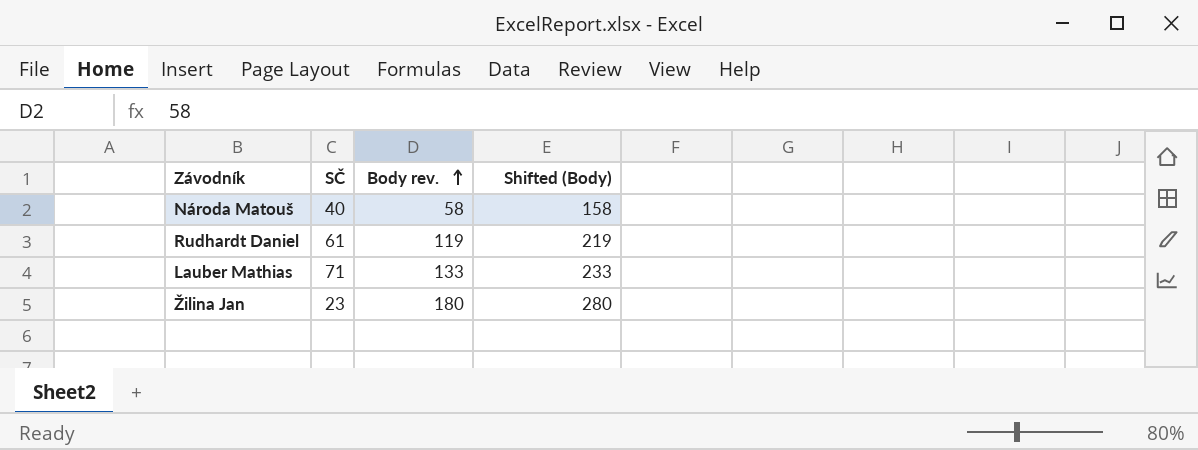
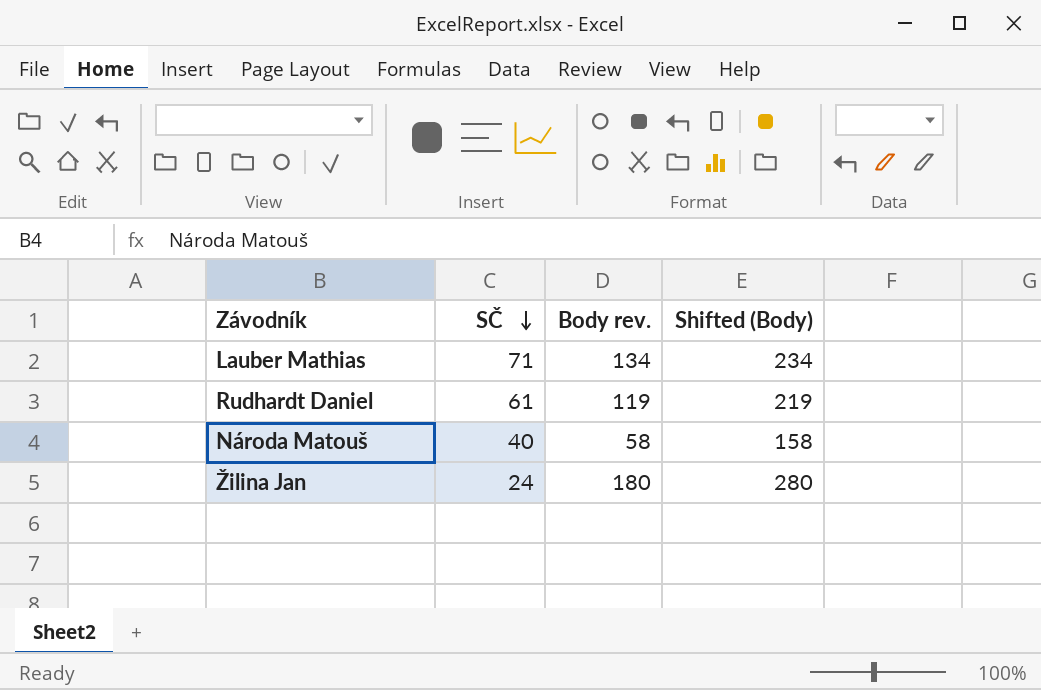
row order: Body rev. ascending -> SČ descending
Lauber Mathias | Body rev.: 133 -> 134
Lauber Mathias | Shifted (Body): 233 -> 234
Žilina Jan | SČ: 23 -> 24

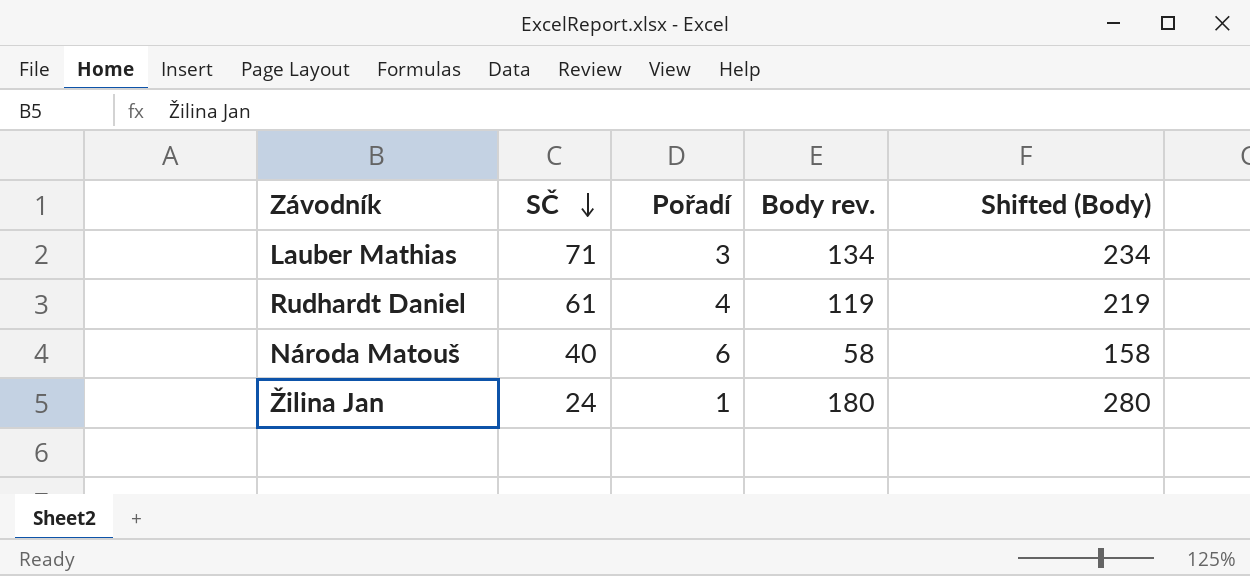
column Pořadí | position: none -> 3

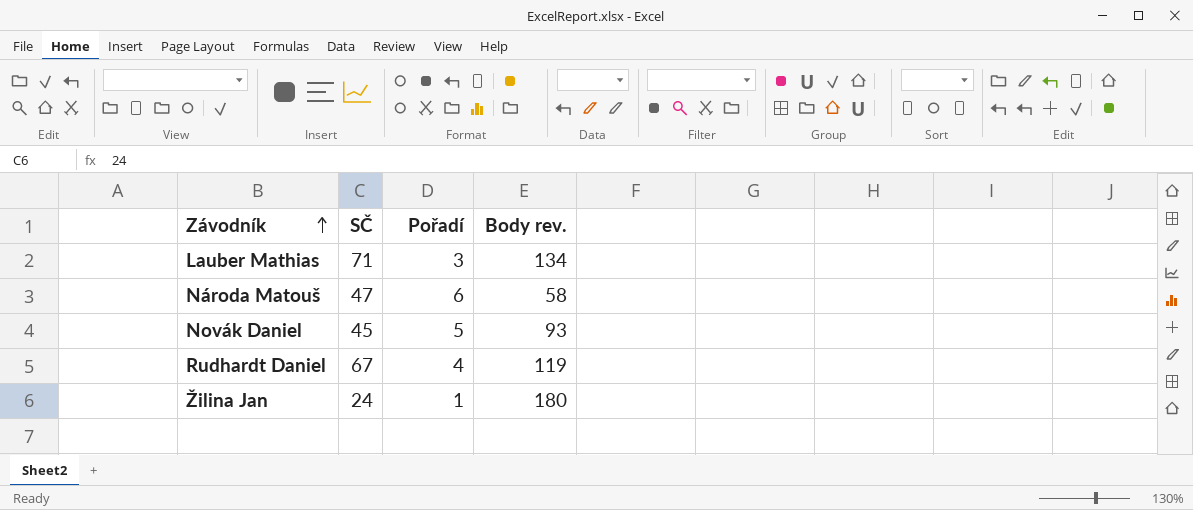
row order: SČ descending -> Závodník ascending
column Shifted (Body) | formula: [Body rev.] + 100 -> none
Národa Matouš | SČ: 40 -> 47
row Novák Daniel: none -> 45 | 5 | 93
Rudhardt Daniel | SČ: 61 -> 67

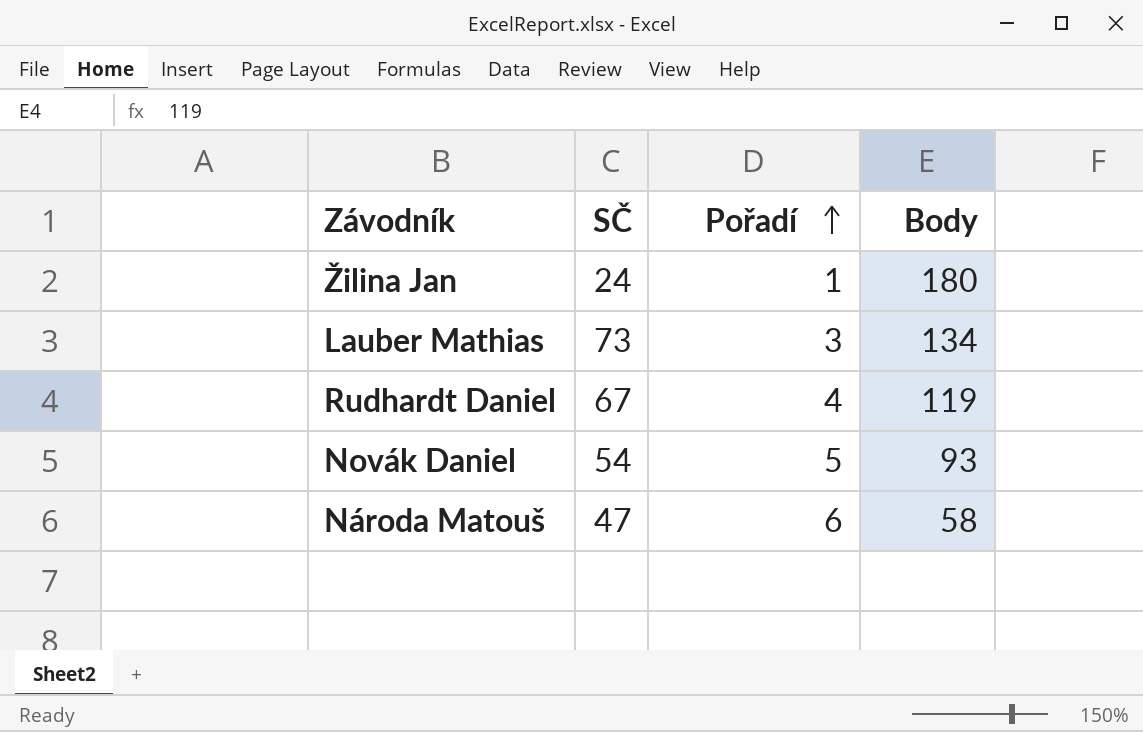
row order: Závodník ascending -> Pořadí ascending
column name: Body rev. -> Body
Lauber Mathias | SČ: 71 -> 73
Novák Daniel | SČ: 45 -> 54

